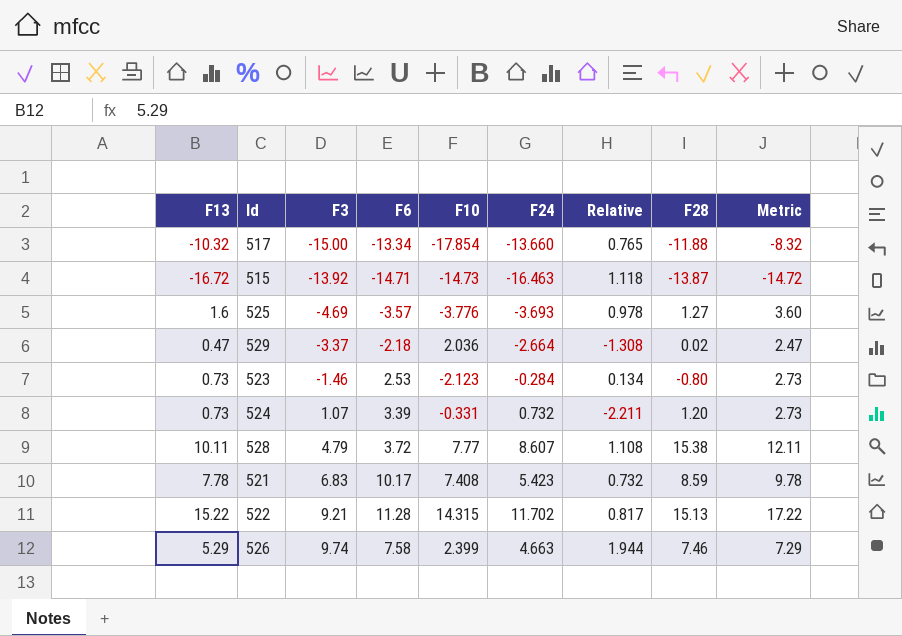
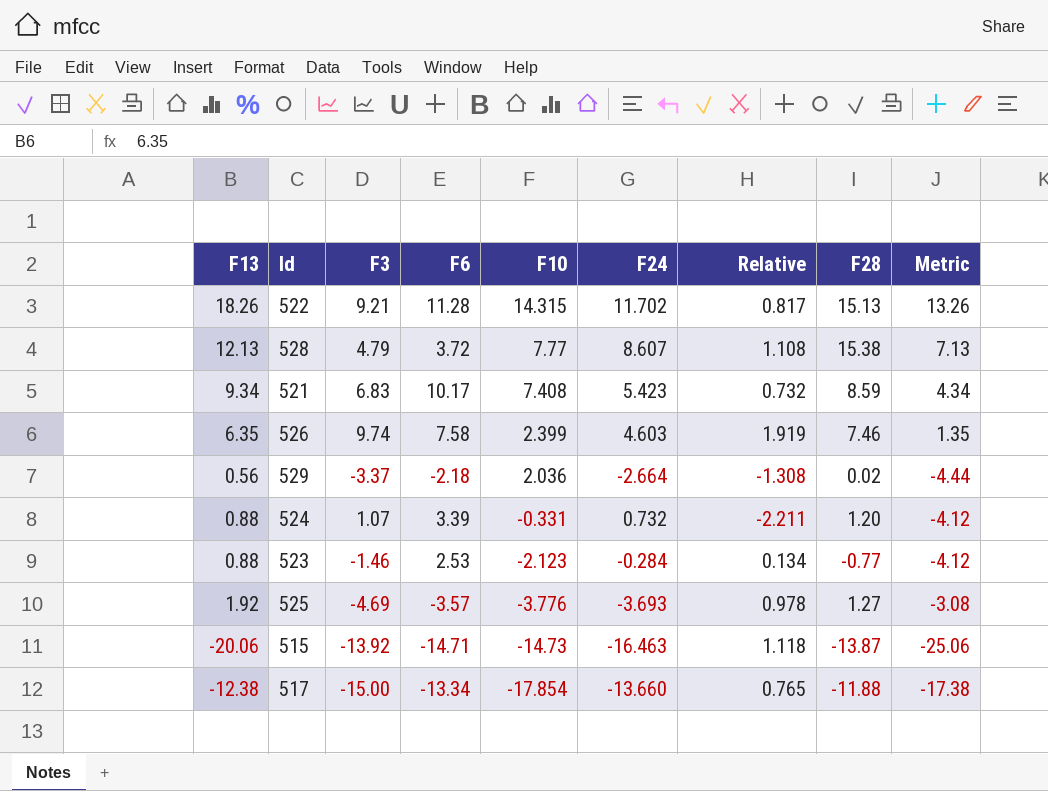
row order: F3 ascending -> F10 descending
column Metric | formula: [F13] + 2 -> [F13] - 5
522 | F13: 15.22 -> 18.26
528 | F13: 10.11 -> 12.13
521 | F13: 7.78 -> 9.34
526 | F13: 5.29 -> 6.35
526 | F24: 4.663 -> 4.603
526 | Relative: 1.944 -> 1.919
529 | F13: 0.47 -> 0.56
524 | F13: 0.73 -> 0.88
523 | F13: 0.73 -> 0.88
523 | F28: -0.80 -> -0.77
525 | F13: 1.6 -> 1.92
515 | F13: -16.72 -> -20.06
517 | F13: -10.32 -> -12.38

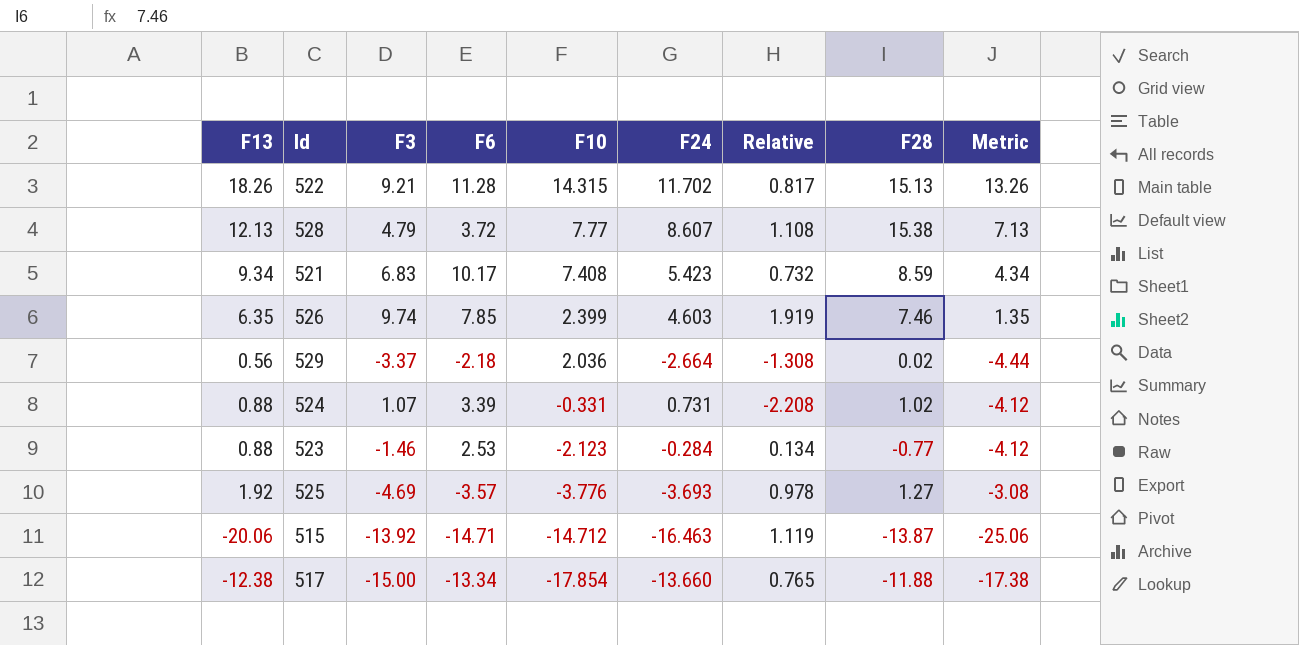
526 | F6: 7.58 -> 7.85
524 | F24: 0.732 -> 0.731
524 | Relative: -2.211 -> -2.208
524 | F28: 1.20 -> 1.02
515 | F10: -14.73 -> -14.712
515 | Relative: 1.118 -> 1.119

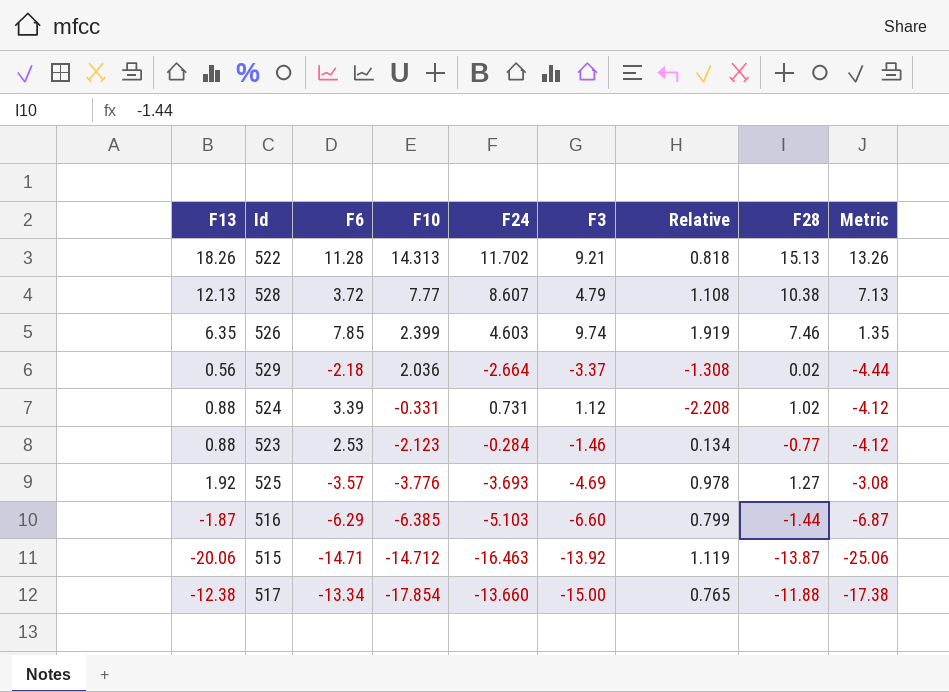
column F3 | position: 3 -> 6
row 521: 9.34 | 6.83 | 10.17 | 7.408 | 5.423 | 0.732 | 8.59 | 4.34 -> none
522 | F10: 14.315 -> 14.313
522 | Relative: 0.817 -> 0.818
528 | F28: 15.38 -> 10.38
524 | F3: 1.07 -> 1.12
row 516: none -> -1.87 | -6.29 | -6.385 | -5.103 | -6.60 | 0.799 | -1.44 | -6.87

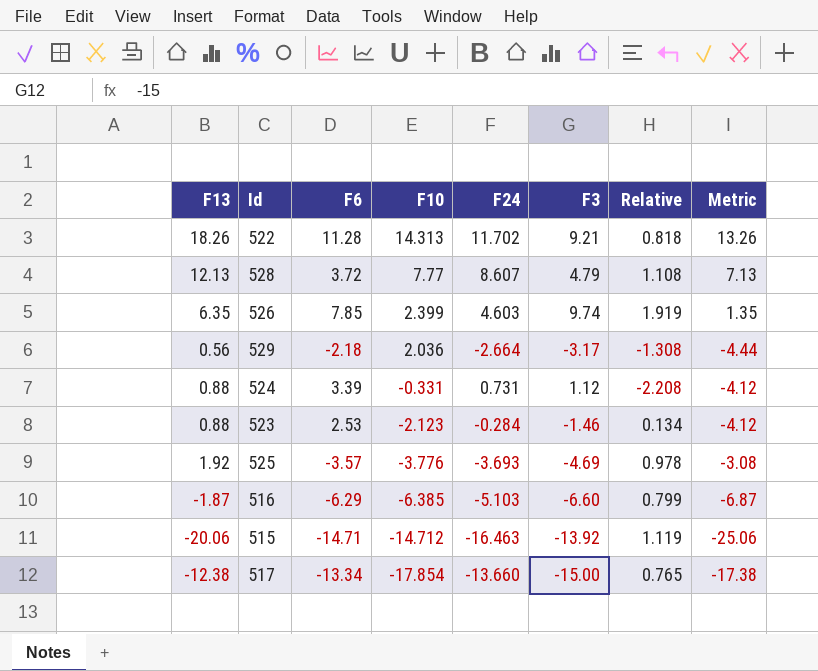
column F28 | position: 8 -> none
529 | F3: -3.37 -> -3.17

